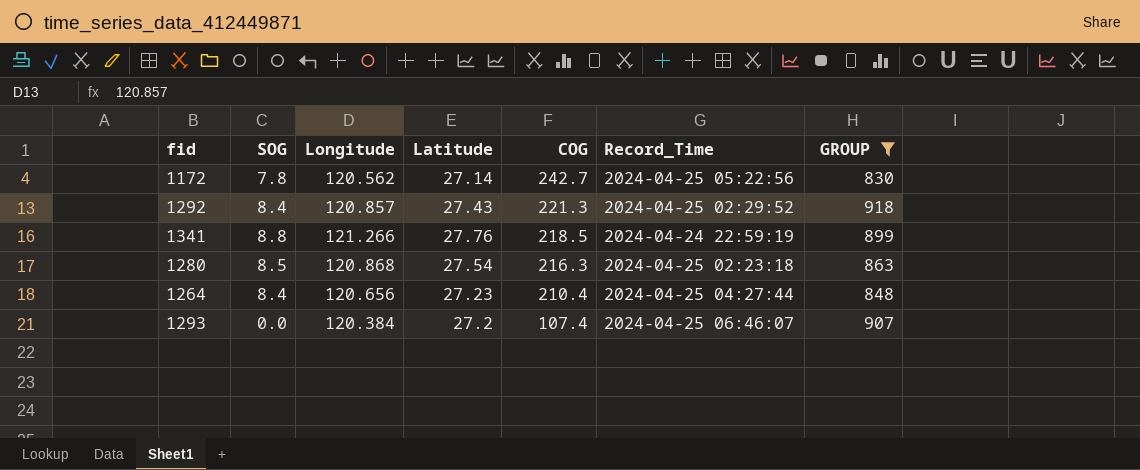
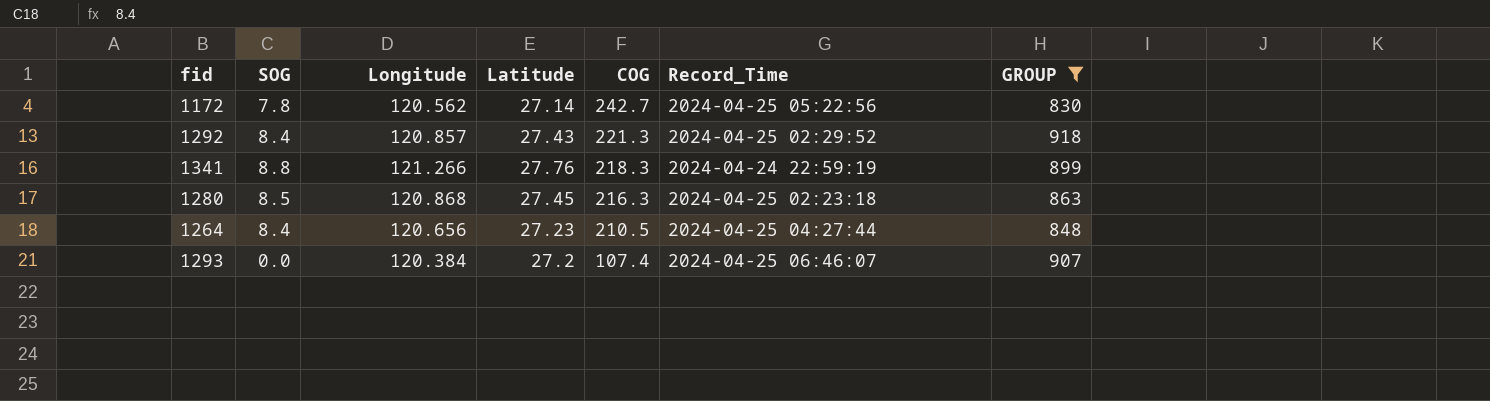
1341 | COG: 218.5 -> 218.3
1280 | Latitude: 27.54 -> 27.45
1264 | COG: 210.4 -> 210.5

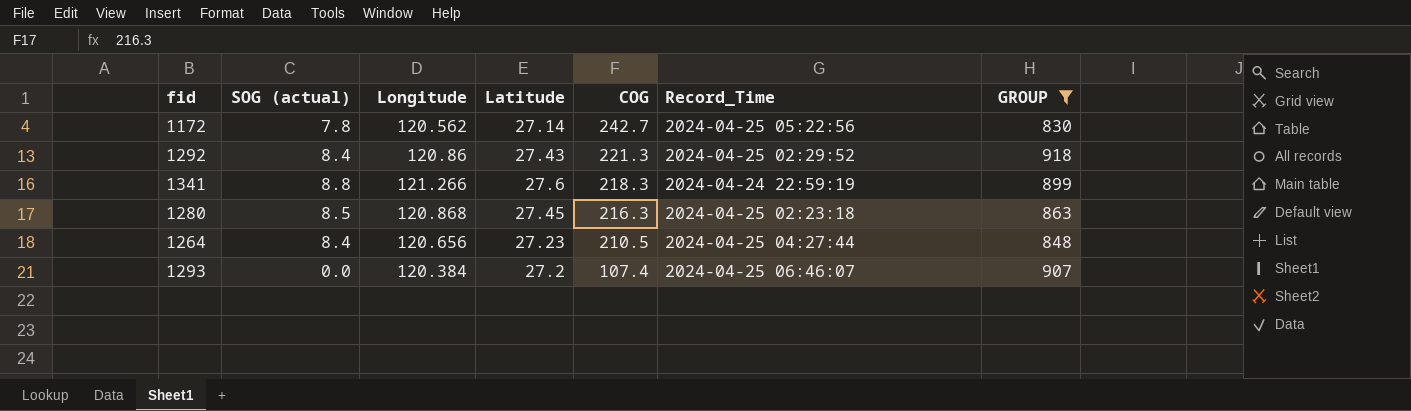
column name: SOG -> SOG (actual)
1292 | Longitude: 120.857 -> 120.86
1341 | Latitude: 27.76 -> 27.6

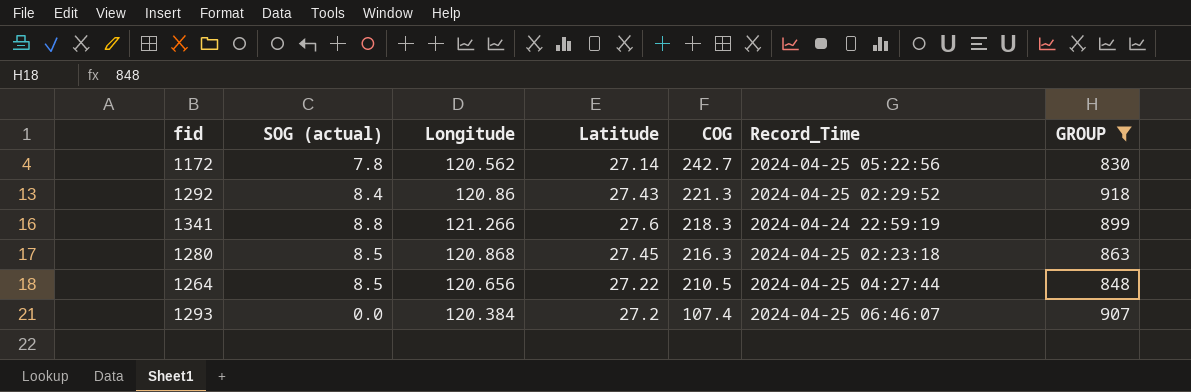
1264 | SOG (actual): 8.4 -> 8.5
1264 | Latitude: 27.23 -> 27.22

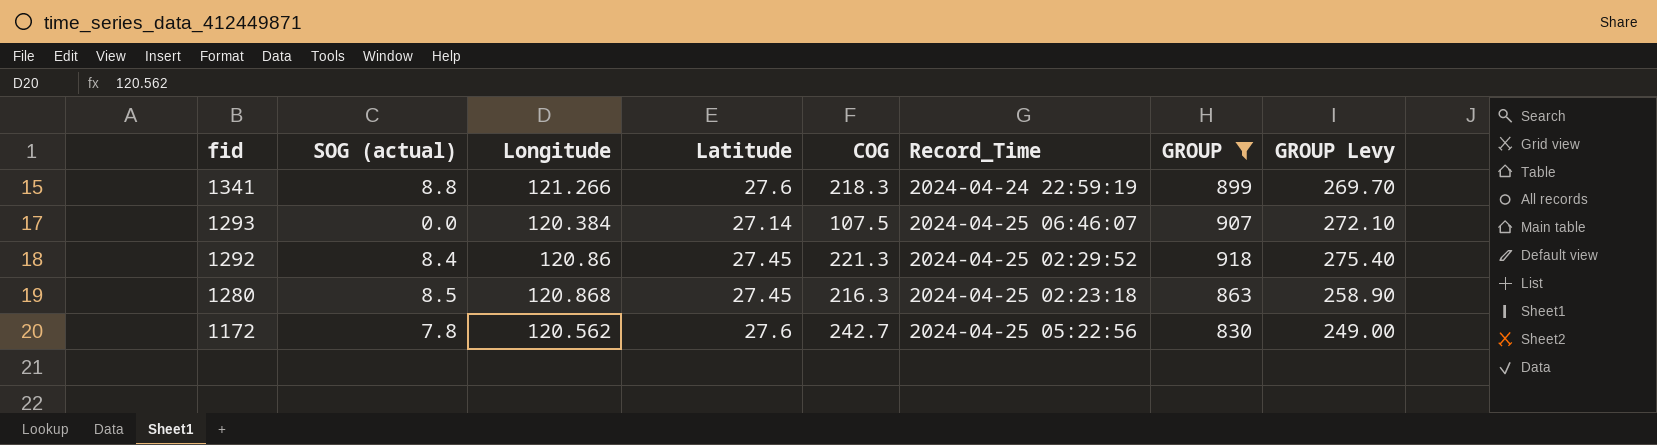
row order: COG descending -> fid descending
column GROUP Levy | formula: none -> [GROUP] * 0.3
row 1264: 8.5 | 120.656 | 27.22 | 210.5 | 2024-04-25 04:27:44 | 848 -> none
1293 | Latitude: 27.2 -> 27.14
1293 | COG: 107.4 -> 107.5
1292 | Latitude: 27.43 -> 27.45
1172 | Latitude: 27.14 -> 27.6

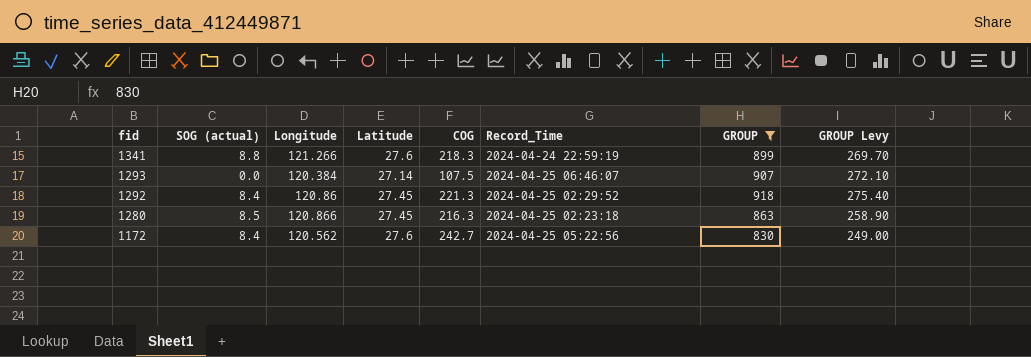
1280 | Longitude: 120.868 -> 120.866
1172 | SOG (actual): 7.8 -> 8.4

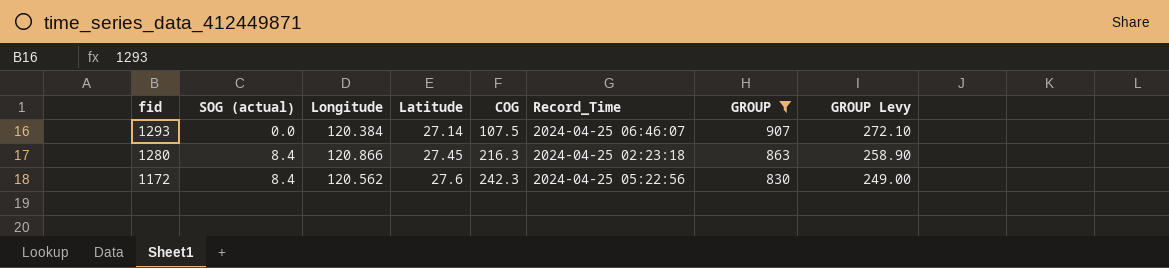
row 1341: 8.8 | 121.266 | 27.6 | 218.3 | 2024-04-24 22:59:19 | 899 | 269.70 -> none
row 1292: 8.4 | 120.86 | 27.45 | 221.3 | 2024-04-25 02:29:52 | 918 | 275.40 -> none
1280 | SOG (actual): 8.5 -> 8.4
1172 | COG: 242.7 -> 242.3

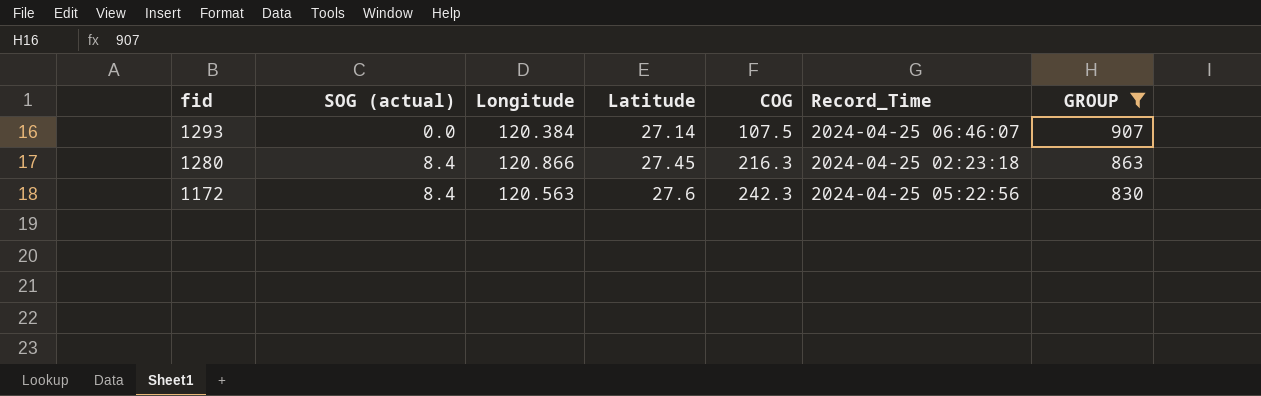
column GROUP Levy | formula: [GROUP] * 0.3 -> none
1172 | Longitude: 120.562 -> 120.563

